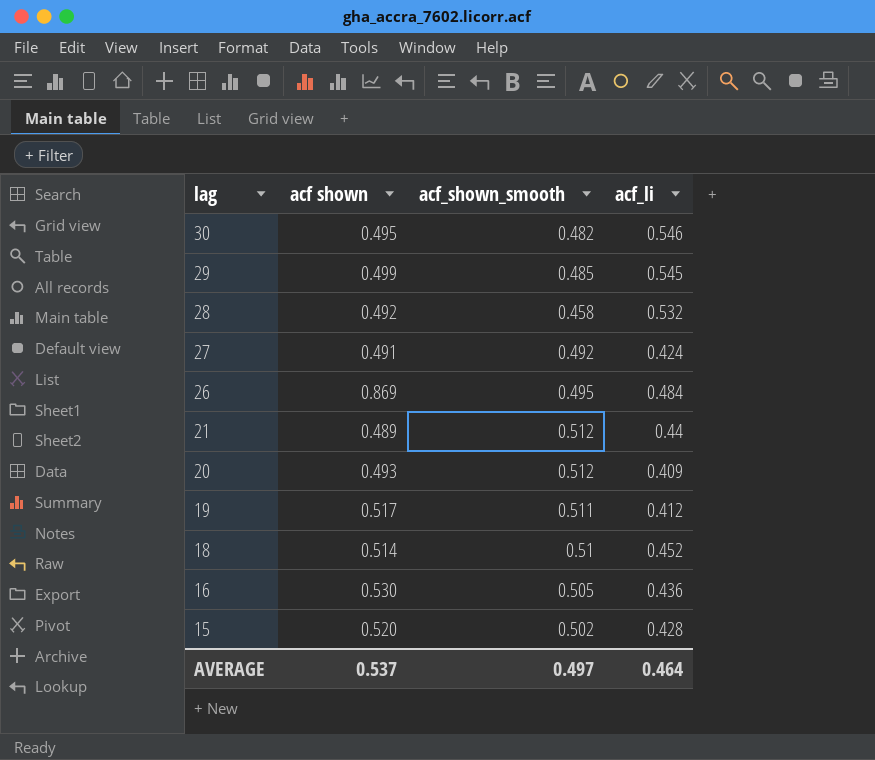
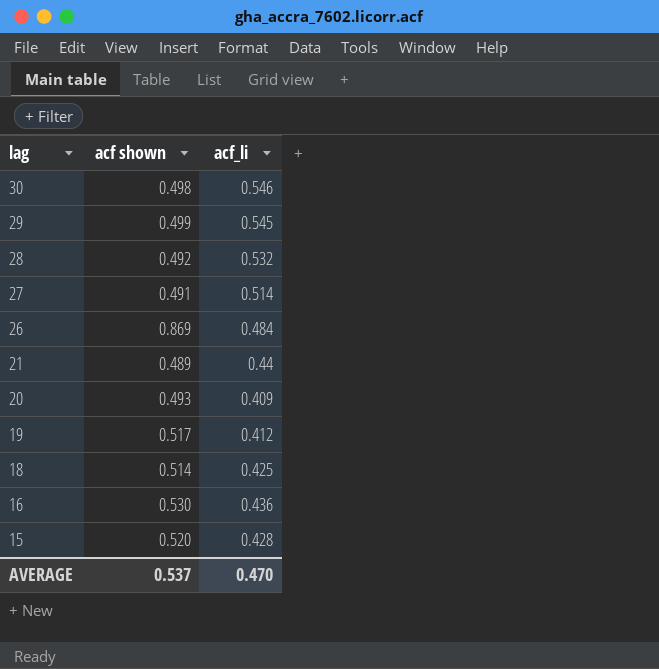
column acf_shown_smooth | position: 3 -> none
30 | acf shown: 0.495 -> 0.498
27 | acf_li: 0.424 -> 0.514
18 | acf_li: 0.452 -> 0.425
AVERAGE | acf_li: 0.464 -> 0.470

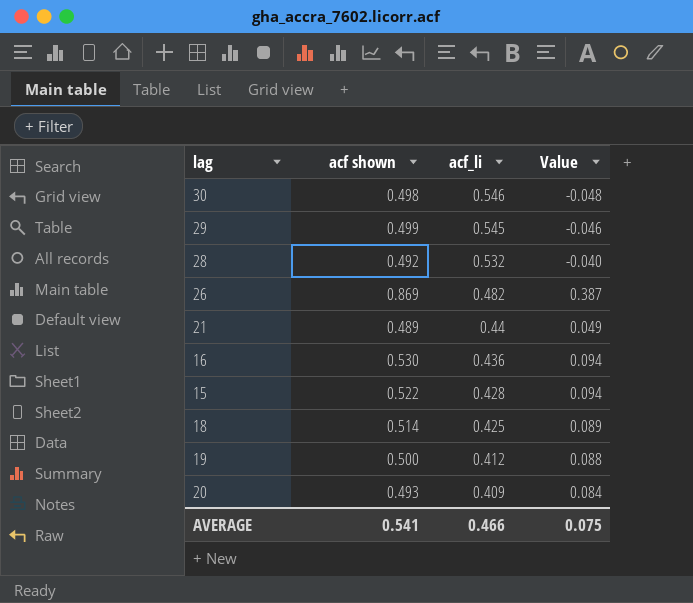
row order: lag descending -> acf_li descending
column Value | formula: none -> [acf shown] - [acf_li]
row 27: 0.491 | 0.514 -> none
26 | acf_li: 0.484 -> 0.482
15 | acf shown: 0.520 -> 0.522
19 | acf shown: 0.517 -> 0.500
AVERAGE | acf shown: 0.537 -> 0.541
AVERAGE | acf_li: 0.470 -> 0.466

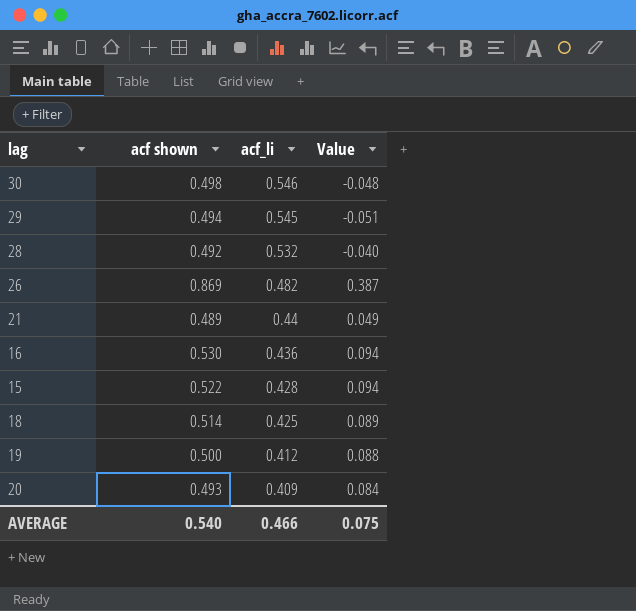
29 | acf shown: 0.499 -> 0.494
29 | Value: -0.046 -> -0.051
AVERAGE | acf shown: 0.541 -> 0.540

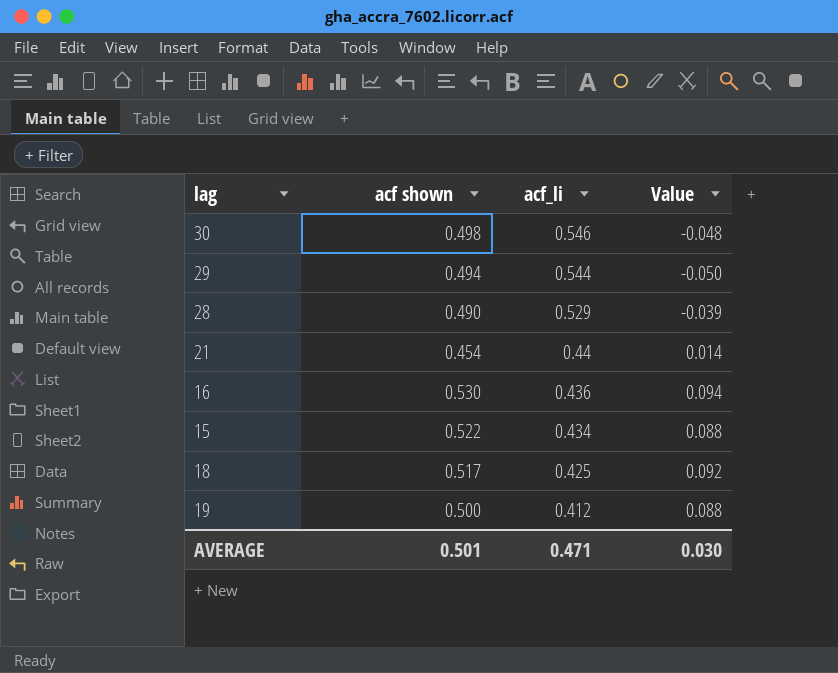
row 26: 0.869 | 0.482 | 0.387 -> none
row 20: 0.493 | 0.409 | 0.084 -> none
29 | acf_li: 0.545 -> 0.544
29 | Value: -0.051 -> -0.050
28 | acf shown: 0.492 -> 0.490
28 | acf_li: 0.532 -> 0.529
28 | Value: -0.040 -> -0.039
21 | acf shown: 0.489 -> 0.454
21 | Value: 0.049 -> 0.014
15 | acf_li: 0.428 -> 0.434
15 | Value: 0.094 -> 0.088
18 | acf shown: 0.514 -> 0.517
18 | Value: 0.089 -> 0.092
AVERAGE | acf shown: 0.540 -> 0.501
AVERAGE | acf_li: 0.466 -> 0.471
AVERAGE | Value: 0.075 -> 0.030

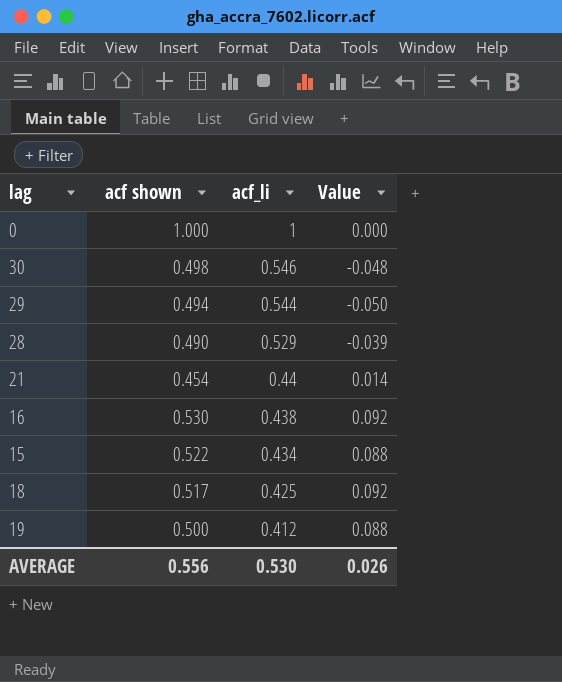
row 0: none -> 1.000 | 1 | 0.000
16 | acf_li: 0.436 -> 0.438
16 | Value: 0.094 -> 0.092
AVERAGE | acf shown: 0.501 -> 0.556
AVERAGE | acf_li: 0.471 -> 0.530
AVERAGE | Value: 0.030 -> 0.026

